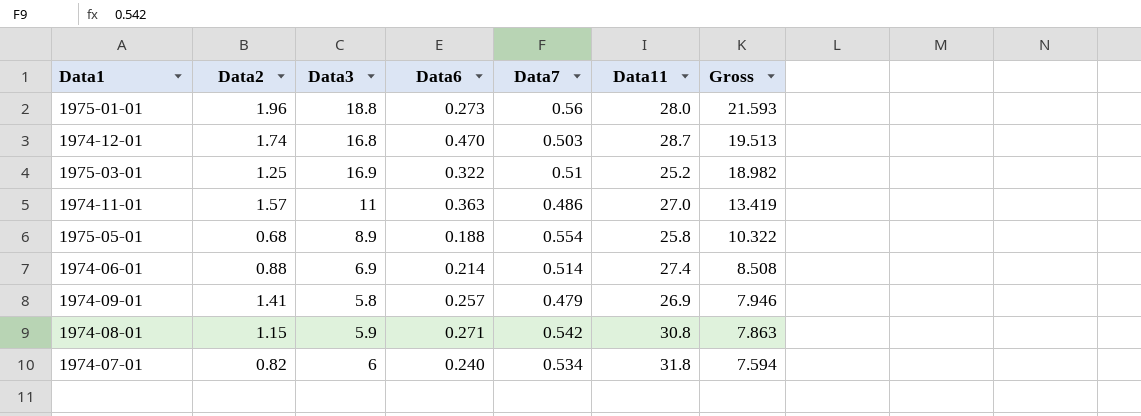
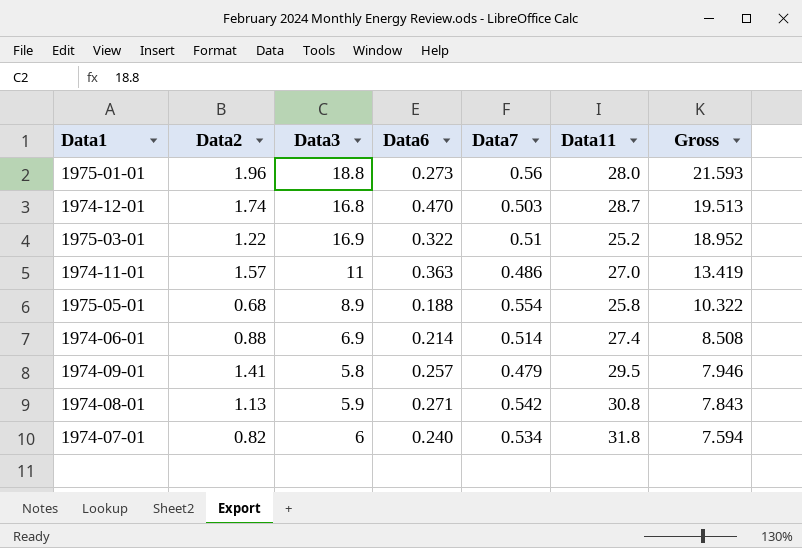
1975-03-01 | Data2: 1.25 -> 1.22
1975-03-01 | Gross: 18.982 -> 18.952
1974-09-01 | Data11: 26.9 -> 29.5
1974-08-01 | Data2: 1.15 -> 1.13
1974-08-01 | Gross: 7.863 -> 7.843

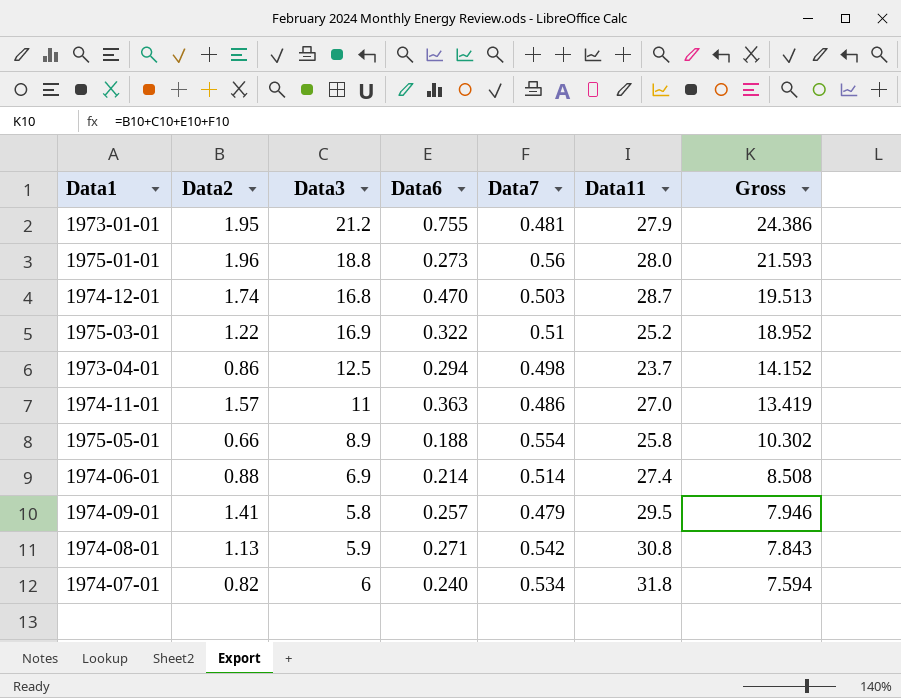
row 1973-01-01: none -> 1.95 | 21.2 | 0.755 | 0.481 | 27.9 | 24.386
row 1973-04-01: none -> 0.86 | 12.5 | 0.294 | 0.498 | 23.7 | 14.152
1975-05-01 | Data2: 0.68 -> 0.66
1975-05-01 | Gross: 10.322 -> 10.302

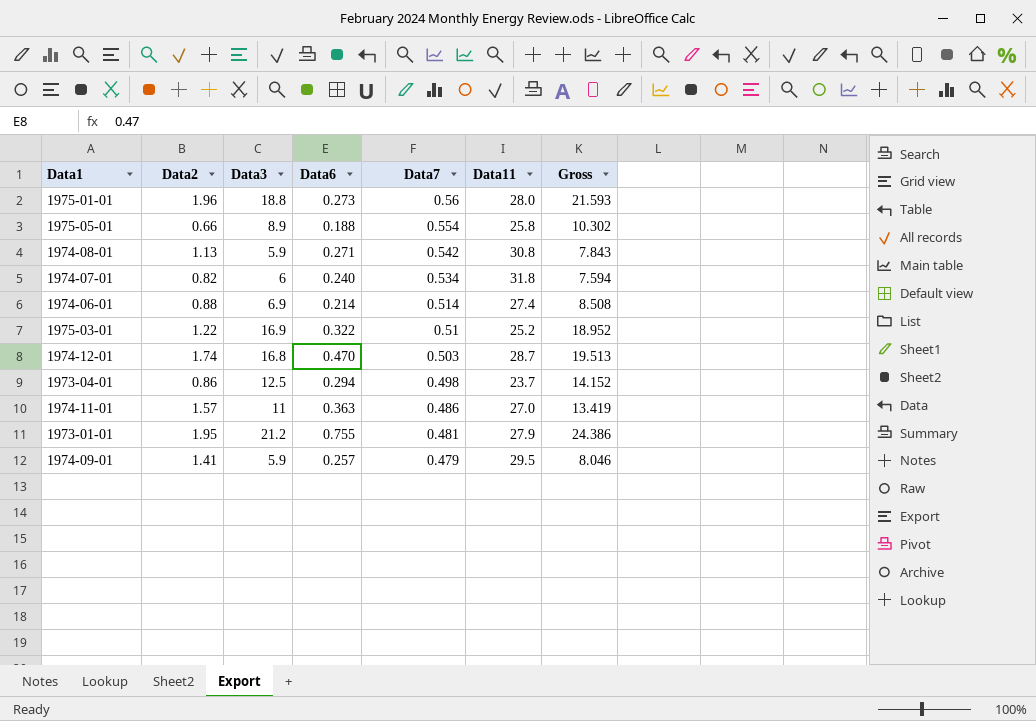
row order: Gross descending -> Data7 descending
1974-09-01 | Data3: 5.8 -> 5.9
1974-09-01 | Gross: 7.946 -> 8.046

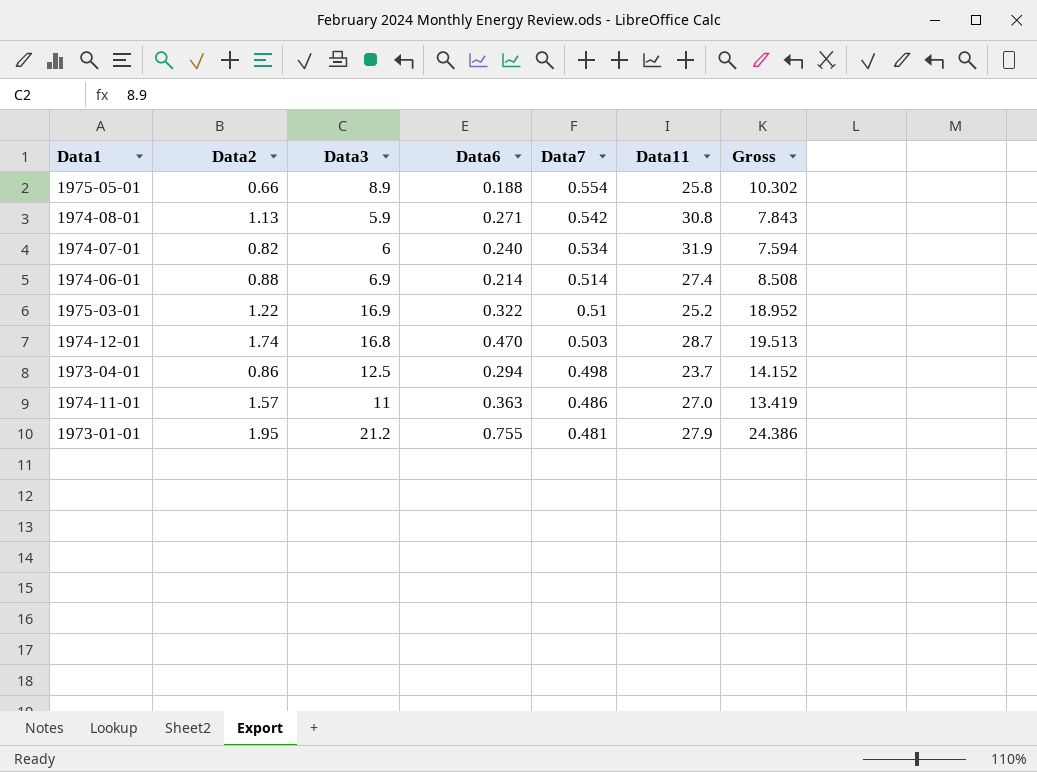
row 1975-01-01: 1.96 | 18.8 | 0.273 | 0.56 | 28.0 | 21.593 -> none
row 1974-09-01: 1.41 | 5.9 | 0.257 | 0.479 | 29.5 | 8.046 -> none
1974-07-01 | Data11: 31.8 -> 31.9

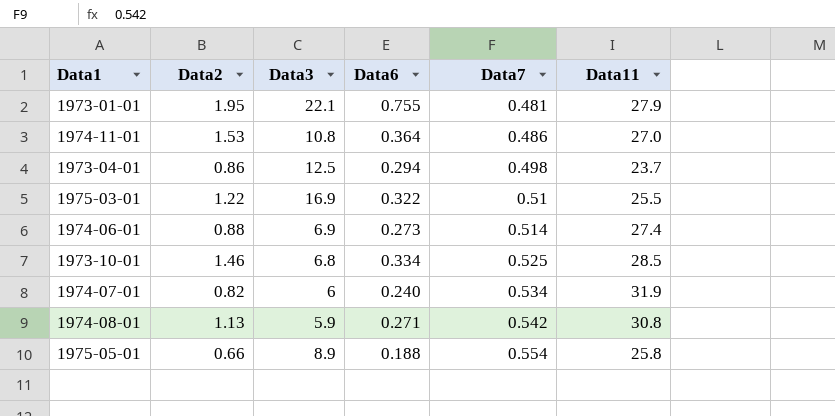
row order: Data7 descending -> Data7 ascending
column Gross | formula: [Data2] + [Data3] + [Data6] + [Data7] -> none
row 1974-12-01: 1.74 | 16.8 | 0.470 | 0.503 | 28.7 | 19.513 -> none
1973-01-01 | Data3: 21.2 -> 22.1
1974-11-01 | Data2: 1.57 -> 1.53
1974-11-01 | Data3: 11 -> 10.8
1974-11-01 | Data6: 0.363 -> 0.364
1975-03-01 | Data11: 25.2 -> 25.5
1974-06-01 | Data6: 0.214 -> 0.273
row 1973-10-01: none -> 1.46 | 6.8 | 0.334 | 0.525 | 28.5

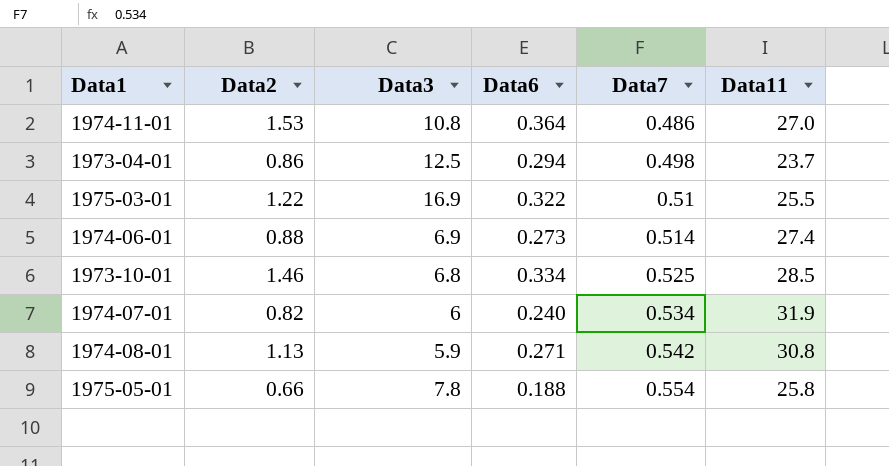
row 1973-01-01: 1.95 | 22.1 | 0.755 | 0.481 | 27.9 -> none
1975-05-01 | Data3: 8.9 -> 7.8

